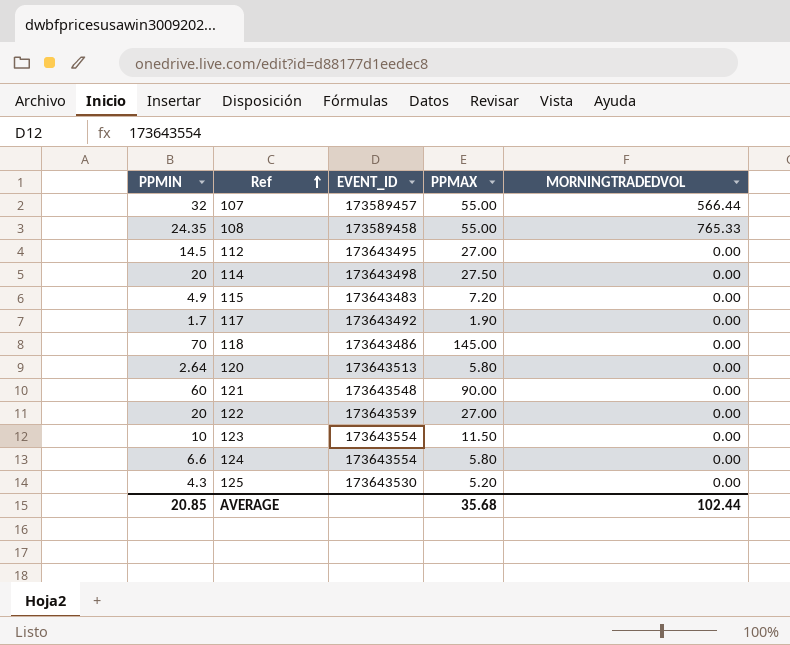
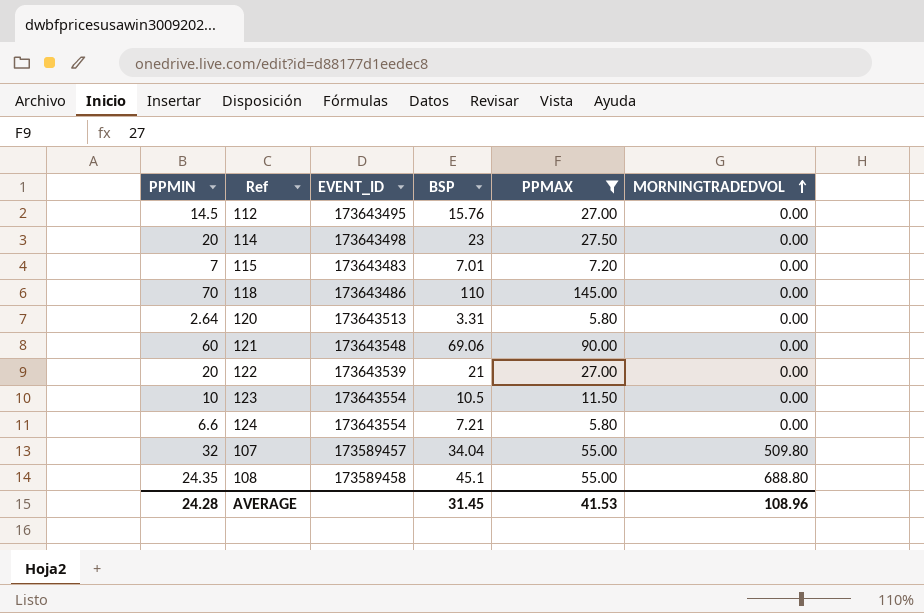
filter: none -> PPMAX >= 5.80
row order: Ref ascending -> MORNINGTRADEDVOL ascending
column BSP | position: none -> 4
115 | PPMIN: 4.9 -> 7
107 | MORNINGTRADEDVOL: 566.44 -> 509.80
108 | MORNINGTRADEDVOL: 765.33 -> 688.80
AVERAGE | PPMIN: 20.85 -> 24.28
AVERAGE | PPMAX: 35.68 -> 41.53
AVERAGE | MORNINGTRADEDVOL: 102.44 -> 108.96

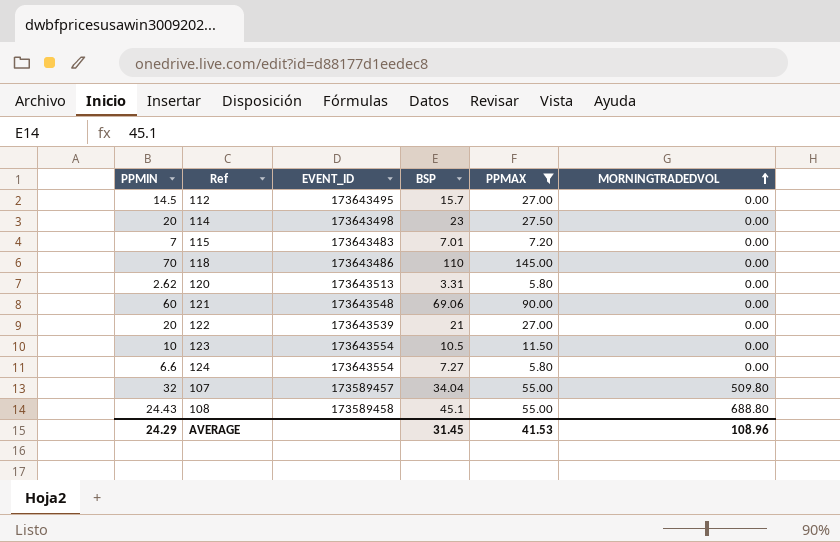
112 | BSP: 15.76 -> 15.7
120 | PPMIN: 2.64 -> 2.62
124 | BSP: 7.21 -> 7.27
108 | PPMIN: 24.35 -> 24.43
AVERAGE | PPMIN: 24.28 -> 24.29

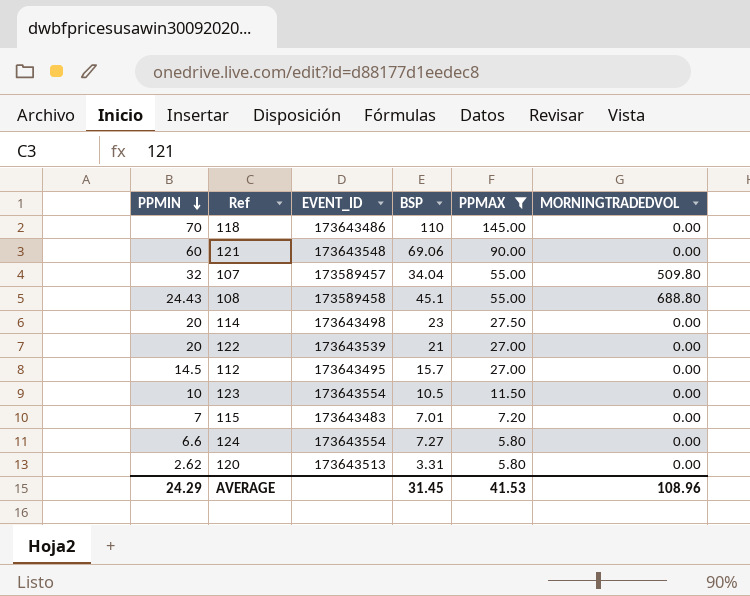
row order: MORNINGTRADEDVOL ascending -> PPMIN descending

